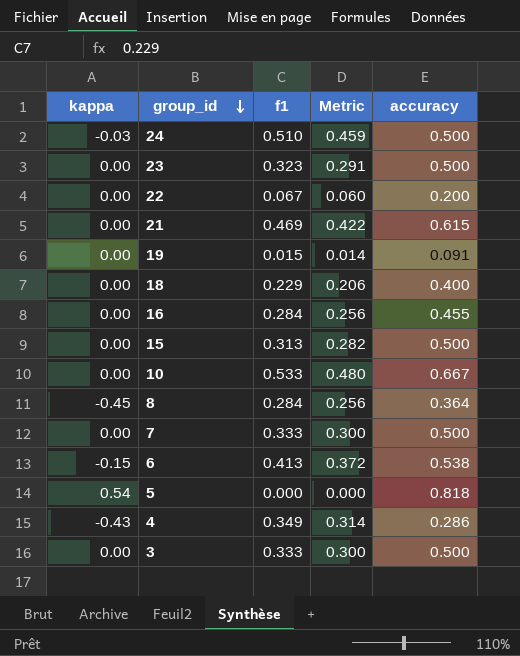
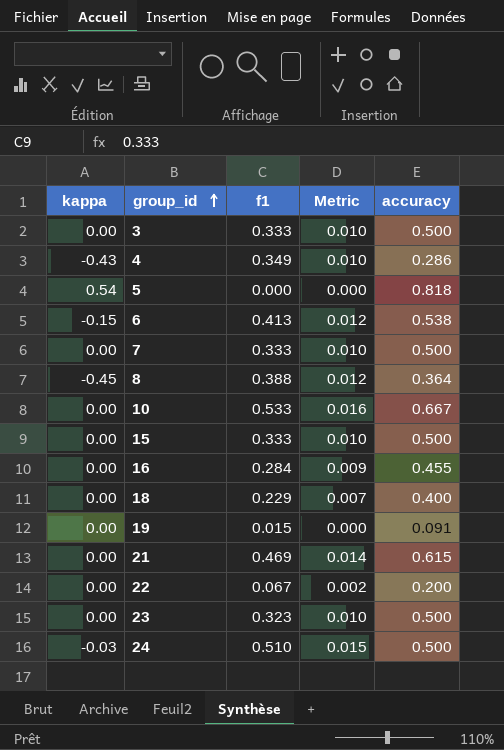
row order: group_id descending -> group_id ascending
column Metric | formula: [f1] * 0.9 -> [f1] * 0.03
8 | f1: 0.284 -> 0.388
15 | f1: 0.313 -> 0.333

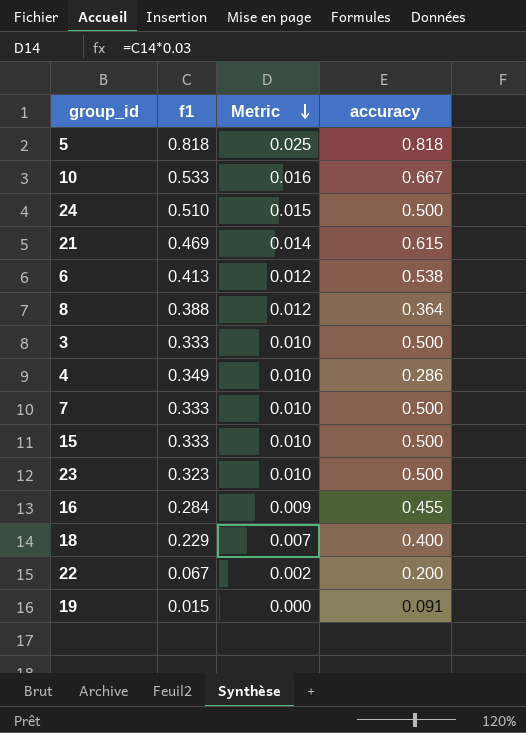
row order: group_id ascending -> Metric descending
column kappa | position: 1 -> none
5 | f1: 0.000 -> 0.818
5 | Metric: 0.000 -> 0.025

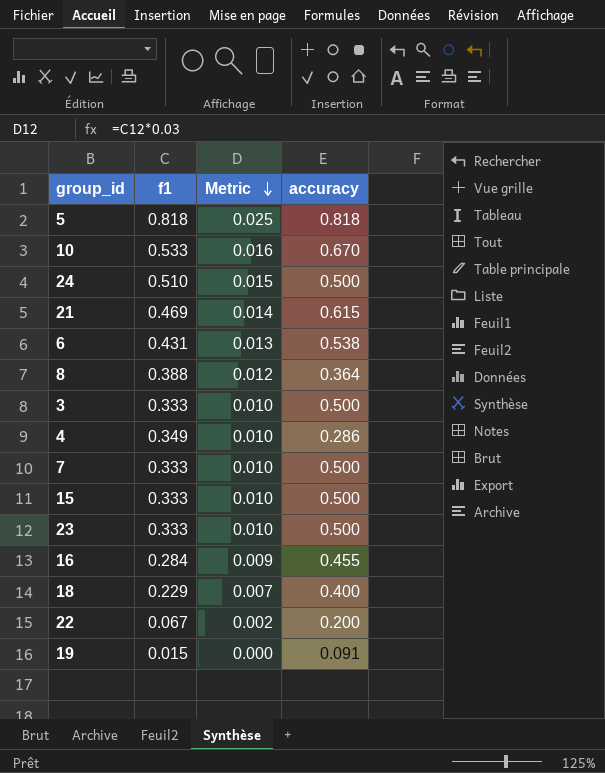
10 | accuracy: 0.667 -> 0.670
6 | f1: 0.413 -> 0.431
6 | Metric: 0.012 -> 0.013
23 | f1: 0.323 -> 0.333

